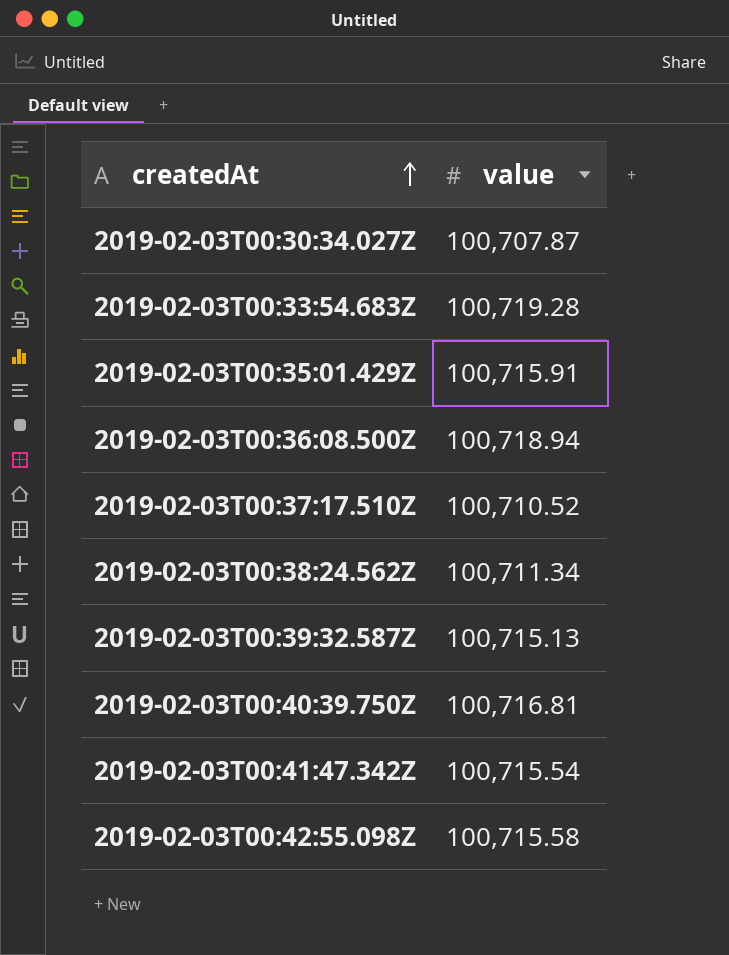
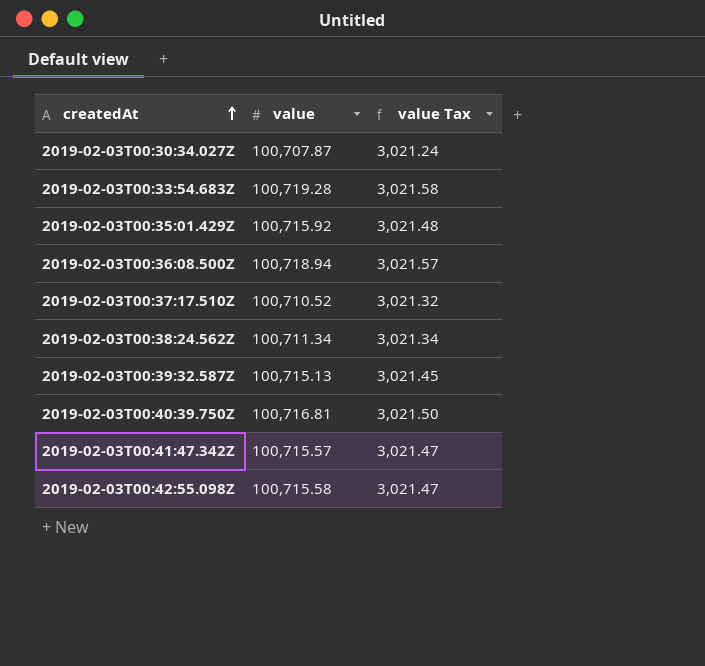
column value Tax | formula: none -> [value] * 0.03
2019-02-03T00:35:01.429Z | value: 100,715.91 -> 100,715.92
2019-02-03T00:41:47.342Z | value: 100,715.54 -> 100,715.57

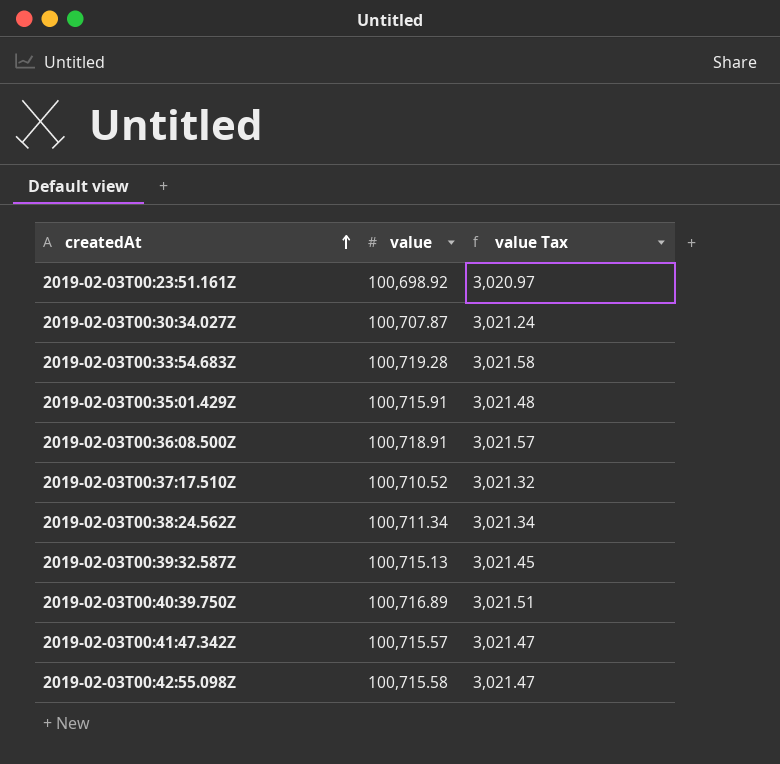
row 2019-02-03T00:23:51.161Z: none -> 100,698.92 | 3,020.97
2019-02-03T00:35:01.429Z | value: 100,715.92 -> 100,715.91
2019-02-03T00:36:08.500Z | value: 100,718.94 -> 100,718.91
2019-02-03T00:40:39.750Z | value: 100,716.81 -> 100,716.89
2019-02-03T00:40:39.750Z | value Tax: 3,021.50 -> 3,021.51

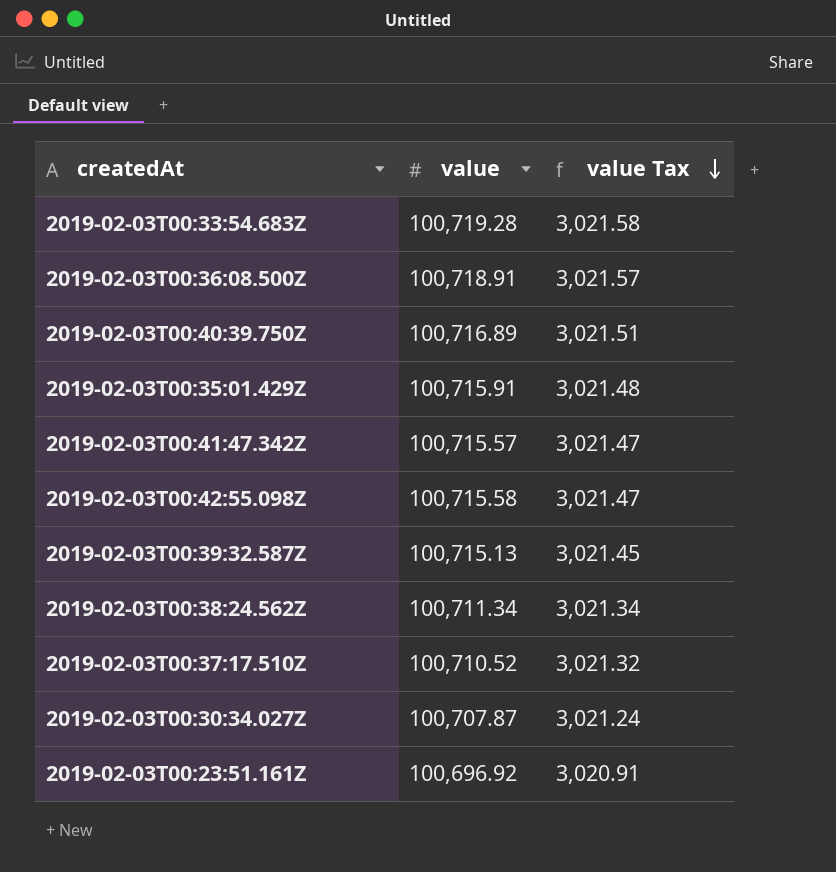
row order: createdAt ascending -> value Tax descending
2019-02-03T00:23:51.161Z | value: 100,698.92 -> 100,696.92
2019-02-03T00:23:51.161Z | value Tax: 3,020.97 -> 3,020.91

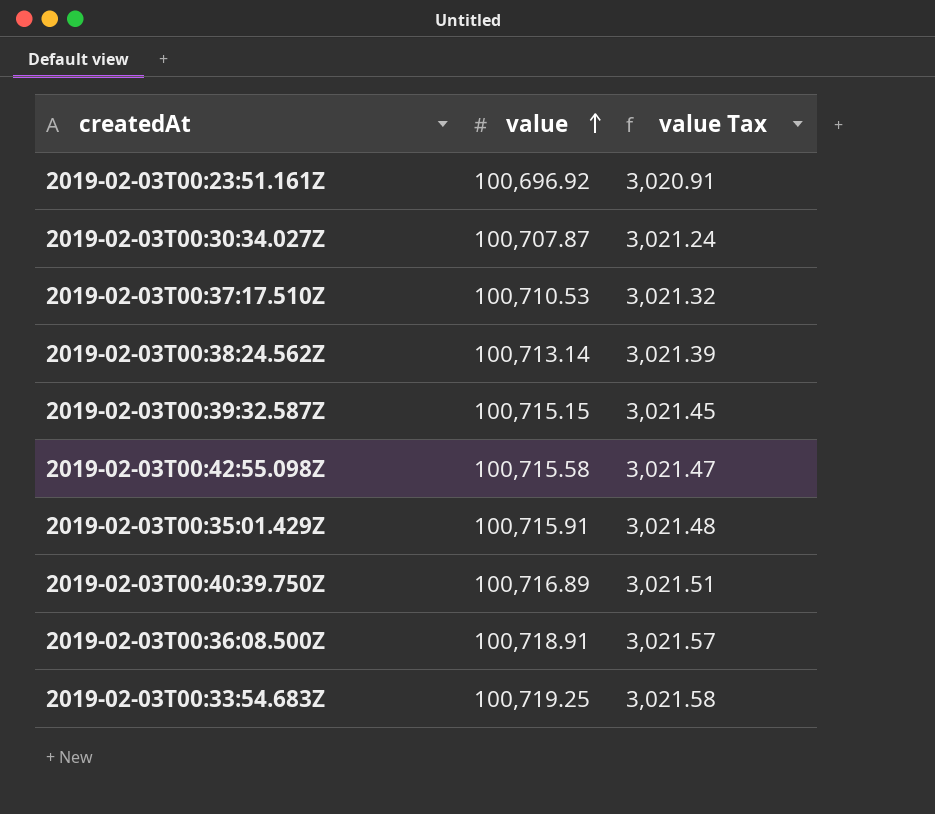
row order: value Tax descending -> value ascending
row 2019-02-03T00:41:47.342Z: 100,715.57 | 3,021.47 -> none
2019-02-03T00:37:17.510Z | value: 100,710.52 -> 100,710.53
2019-02-03T00:38:24.562Z | value: 100,711.34 -> 100,713.14
2019-02-03T00:38:24.562Z | value Tax: 3,021.34 -> 3,021.39
2019-02-03T00:39:32.587Z | value: 100,715.13 -> 100,715.15
2019-02-03T00:33:54.683Z | value: 100,719.28 -> 100,719.25

